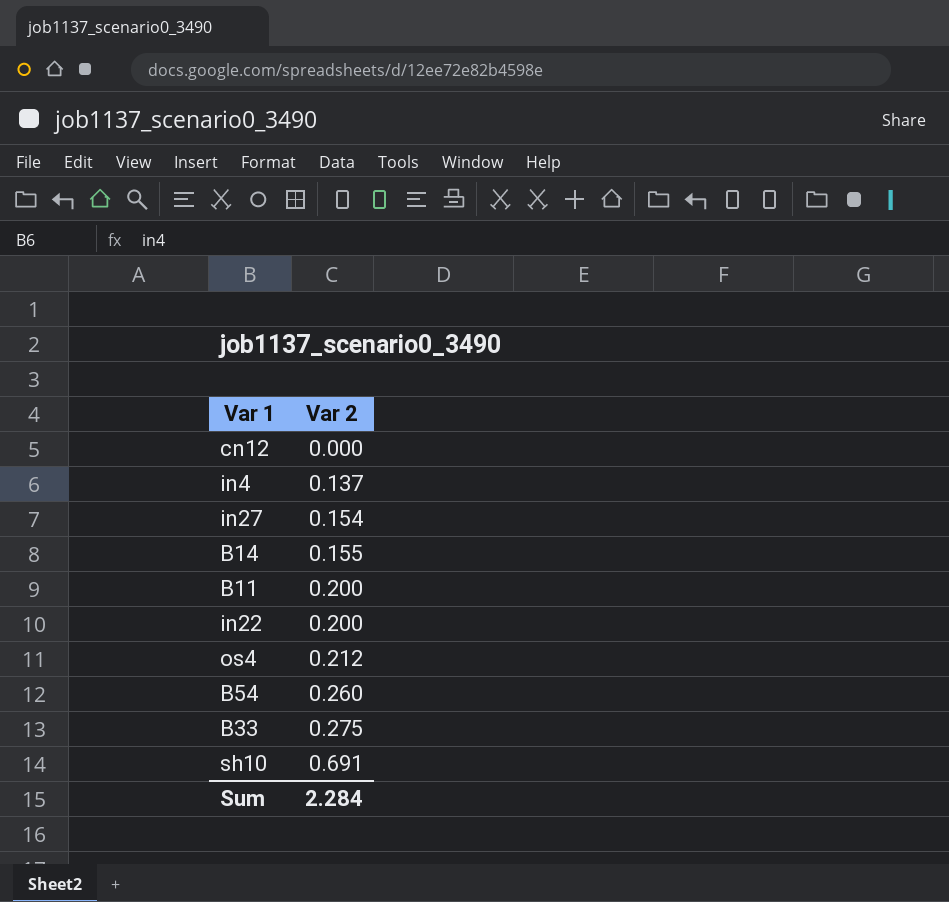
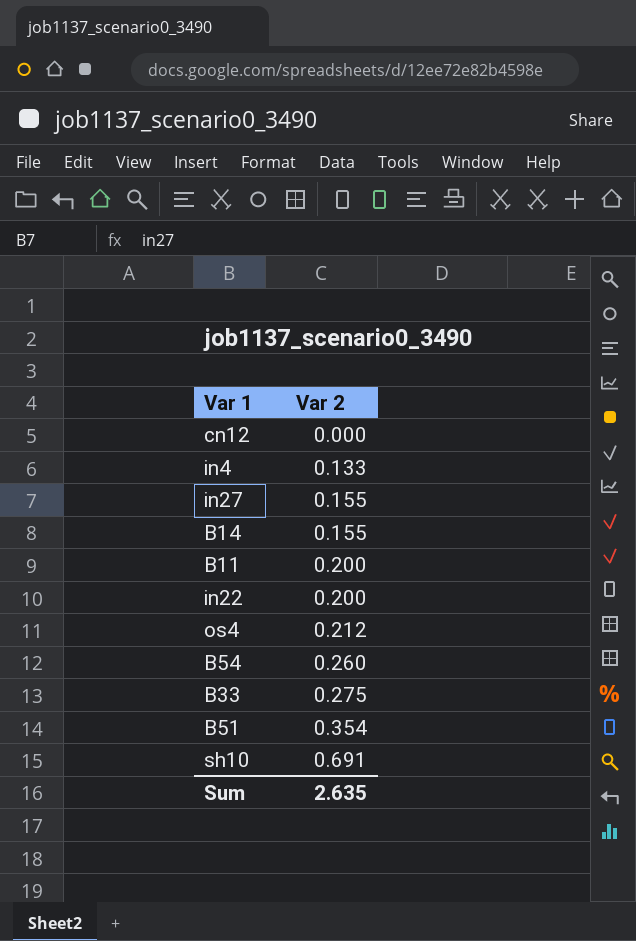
in4 | Var 2: 0.137 -> 0.133
in27 | Var 2: 0.154 -> 0.155
row B51: none -> 0.354
Sum | Var 2: 2.284 -> 2.635

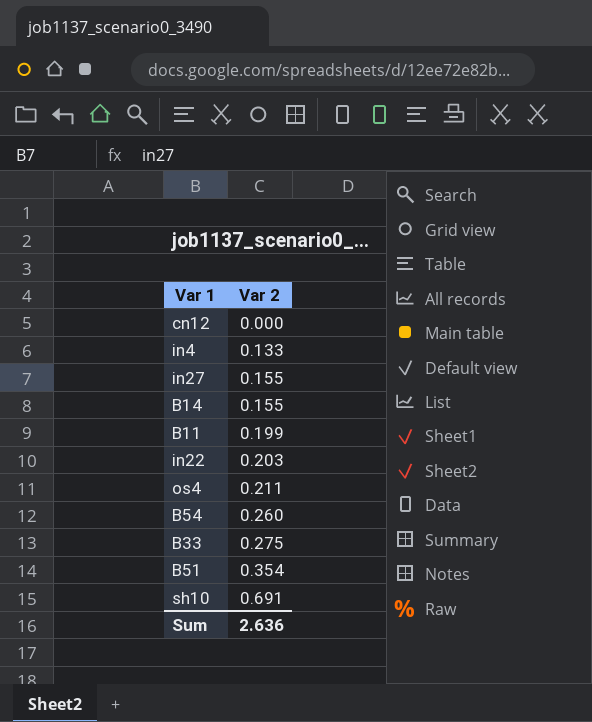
B11 | Var 2: 0.200 -> 0.199
in22 | Var 2: 0.200 -> 0.203
os4 | Var 2: 0.212 -> 0.211
Sum | Var 2: 2.635 -> 2.636

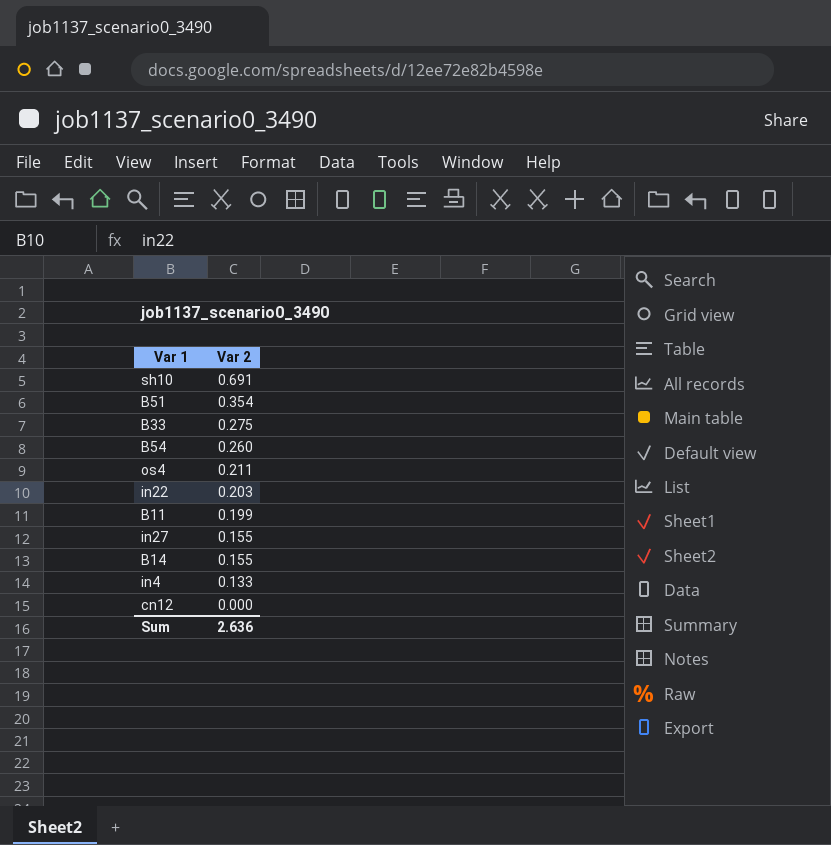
row order: Var 2 ascending -> Var 2 descending

